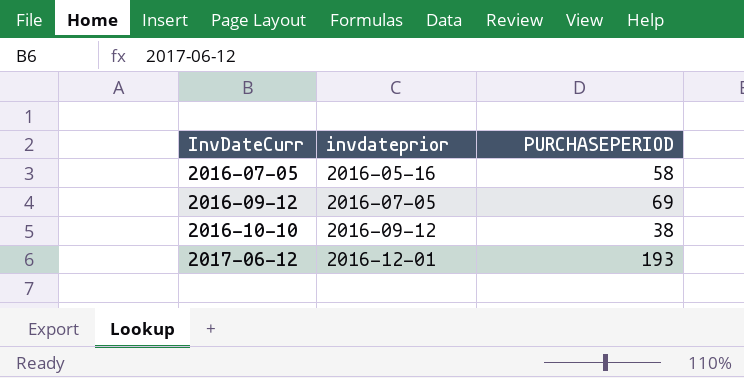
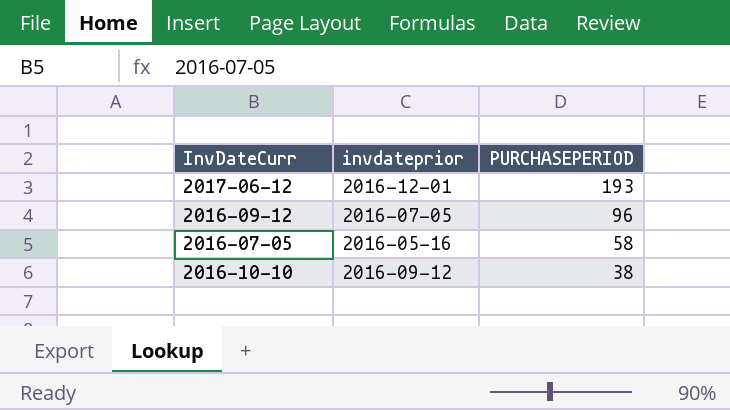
row order: InvDateCurr ascending -> PURCHASEPERIOD descending
2016-09-12 | PURCHASEPERIOD: 69 -> 96

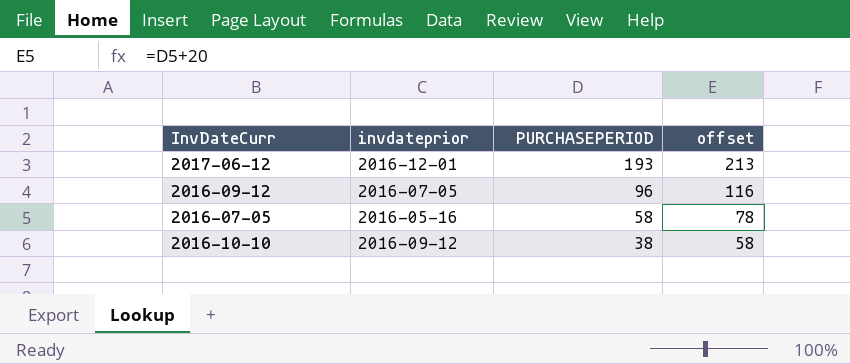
column offset | formula: none -> [PURCHASEPERIOD] + 20

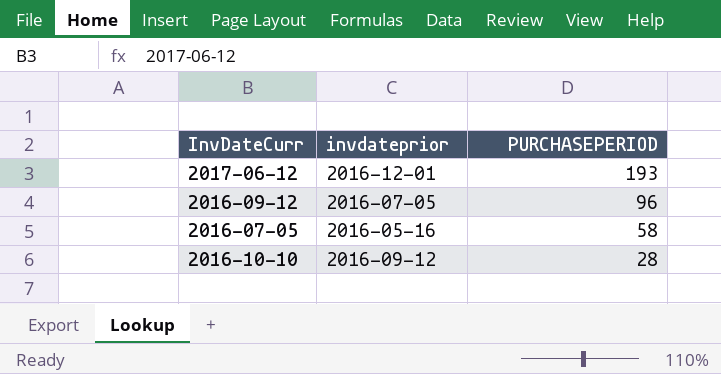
column offset | formula: [PURCHASEPERIOD] + 20 -> none
2016-10-10 | PURCHASEPERIOD: 38 -> 28

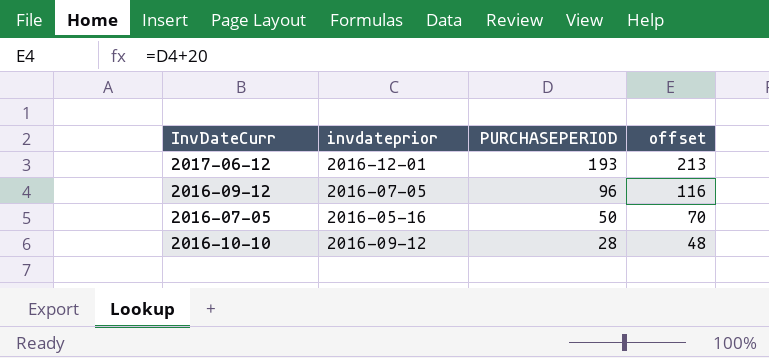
column offset | formula: none -> [PURCHASEPERIOD] + 20
2016-07-05 | PURCHASEPERIOD: 58 -> 50

